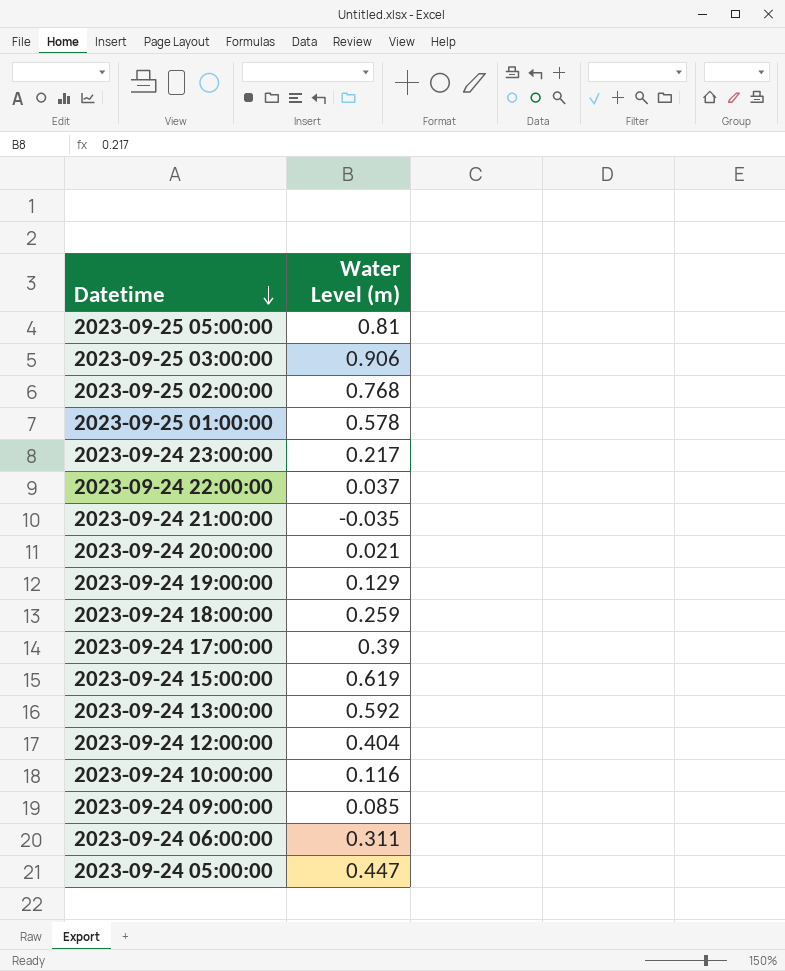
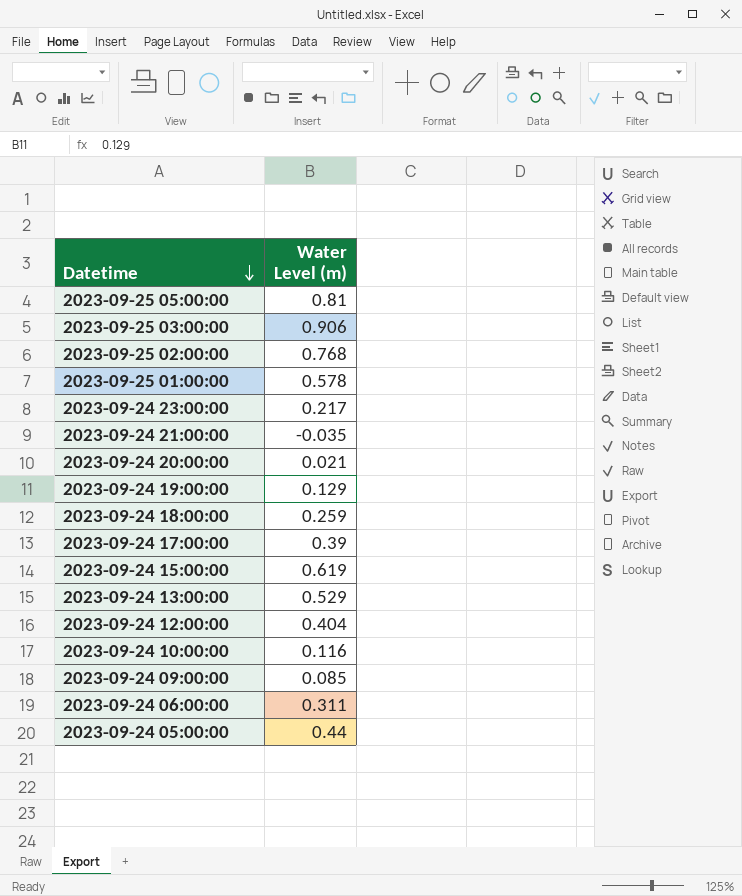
row 2023-09-24 22:00:00: 0.037 -> none
2023-09-24 13:00:00 | Water Level (m): 0.592 -> 0.529
2023-09-24 05:00:00 | Water Level (m): 0.447 -> 0.44

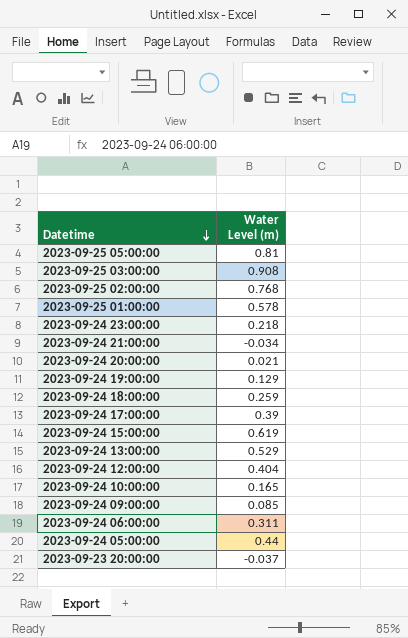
2023-09-25 03:00:00 | Water Level (m): 0.906 -> 0.908
2023-09-24 23:00:00 | Water Level (m): 0.217 -> 0.218
2023-09-24 21:00:00 | Water Level (m): -0.035 -> -0.034
2023-09-24 10:00:00 | Water Level (m): 0.116 -> 0.165
row 2023-09-23 20:00:00: none -> -0.037

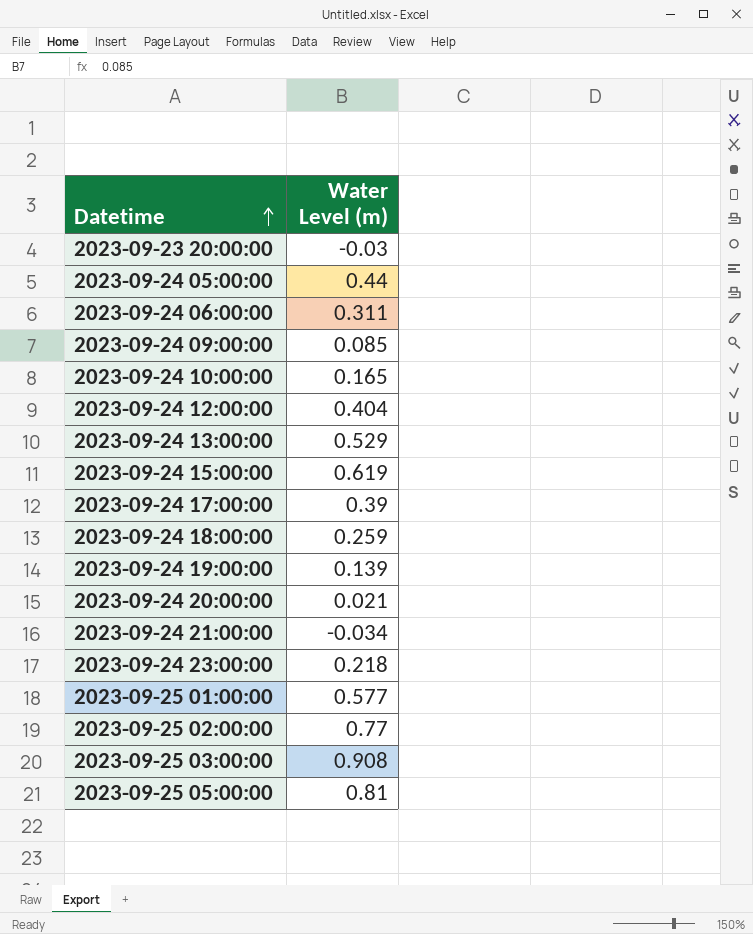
row order: Datetime descending -> Datetime ascending
2023-09-23 20:00:00 | Water Level (m): -0.037 -> -0.03
2023-09-24 19:00:00 | Water Level (m): 0.129 -> 0.139
2023-09-25 01:00:00 | Water Level (m): 0.578 -> 0.577
2023-09-25 02:00:00 | Water Level (m): 0.768 -> 0.77

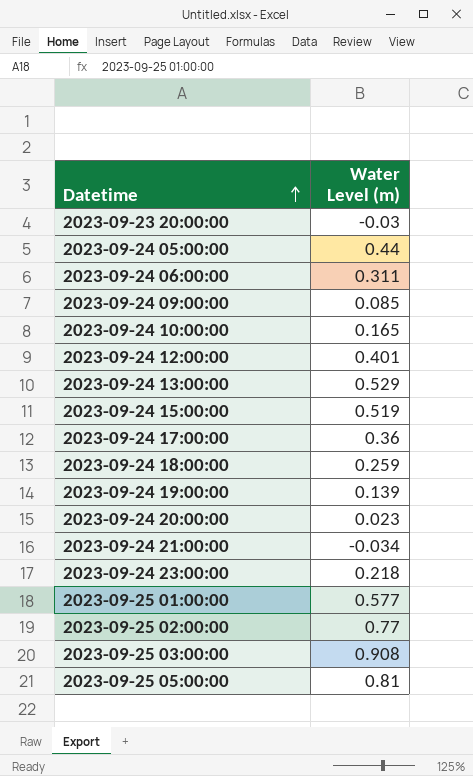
2023-09-24 12:00:00 | Water Level (m): 0.404 -> 0.401
2023-09-24 15:00:00 | Water Level (m): 0.619 -> 0.519
2023-09-24 17:00:00 | Water Level (m): 0.39 -> 0.36
2023-09-24 20:00:00 | Water Level (m): 0.021 -> 0.023

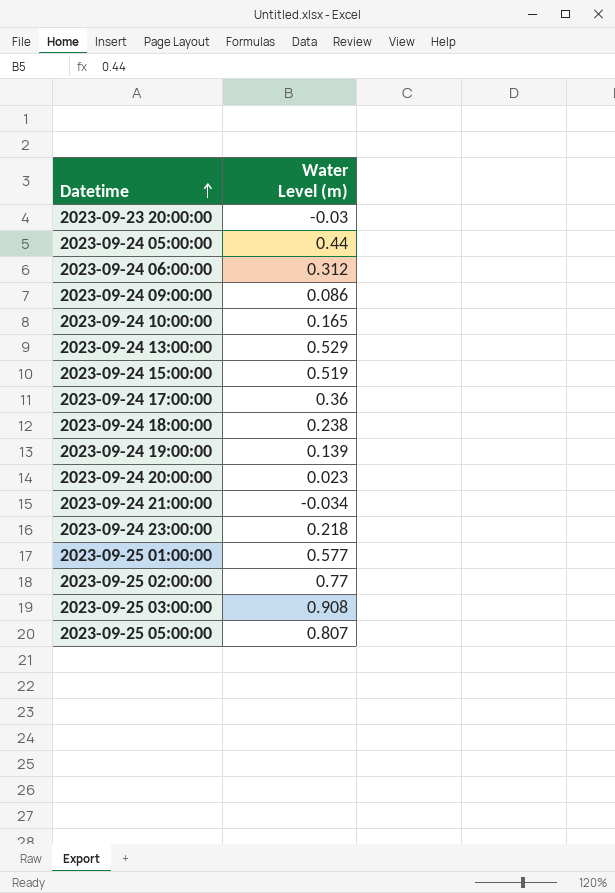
row 2023-09-24 12:00:00: 0.401 -> none
2023-09-24 06:00:00 | Water Level (m): 0.311 -> 0.312
2023-09-24 09:00:00 | Water Level (m): 0.085 -> 0.086
2023-09-24 18:00:00 | Water Level (m): 0.259 -> 0.238
2023-09-25 05:00:00 | Water Level (m): 0.81 -> 0.807

